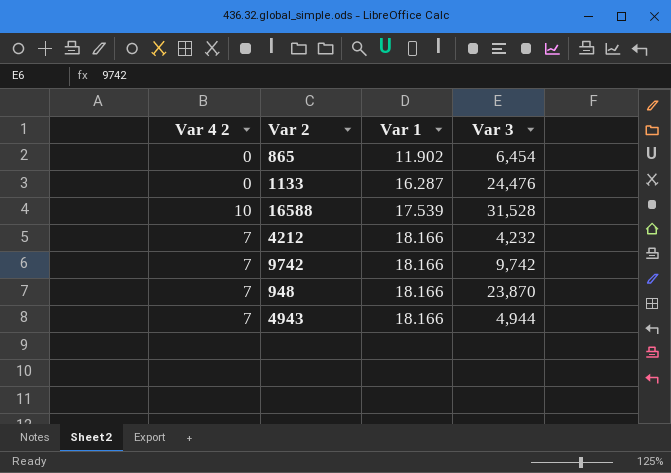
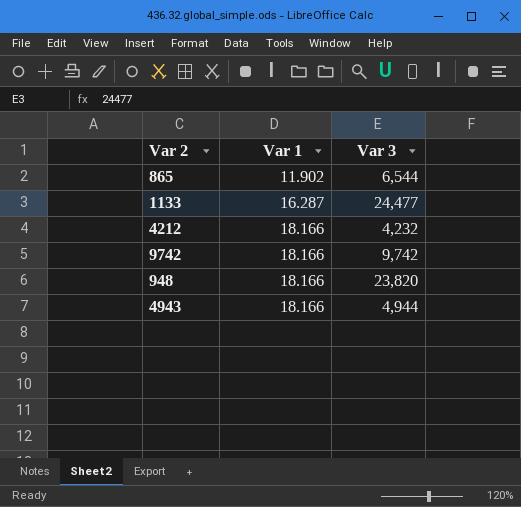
column Var 4 2 | position: 1 -> none
row 16588: 10 | 17.539 | 31,528 -> none
865 | Var 3: 6,454 -> 6,544
1133 | Var 3: 24,476 -> 24,477
948 | Var 3: 23,870 -> 23,820

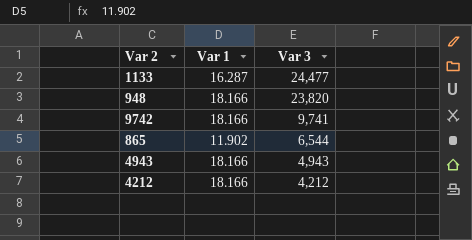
row order: Var 1 ascending -> Var 3 descending
9742 | Var 3: 9,742 -> 9,741
4943 | Var 3: 4,944 -> 4,943
4212 | Var 3: 4,232 -> 4,212

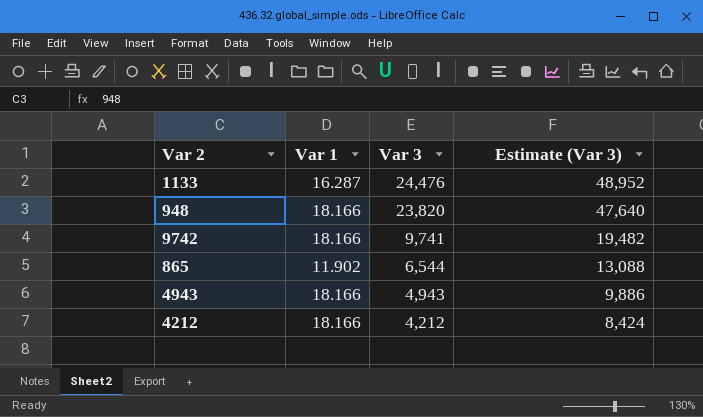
column Estimate (Var 3) | formula: none -> [Var 3] * 2
1133 | Var 3: 24,477 -> 24,476

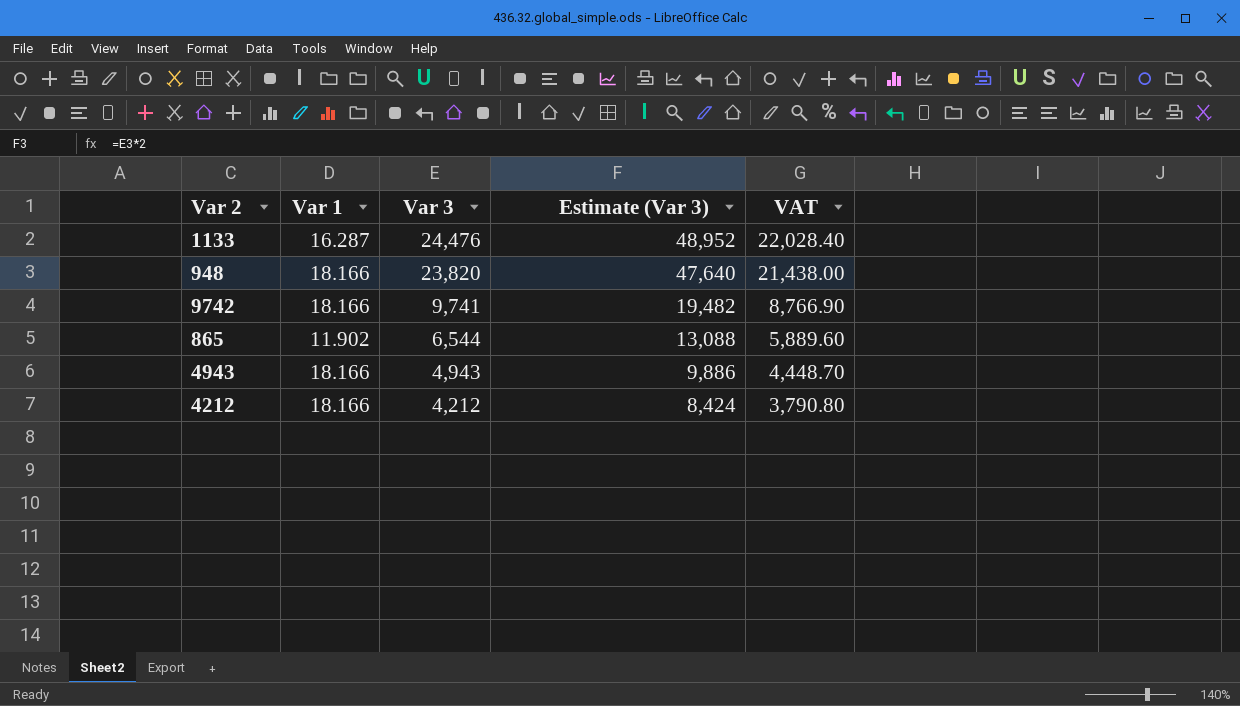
column VAT | formula: none -> [Var 3] * 0.9

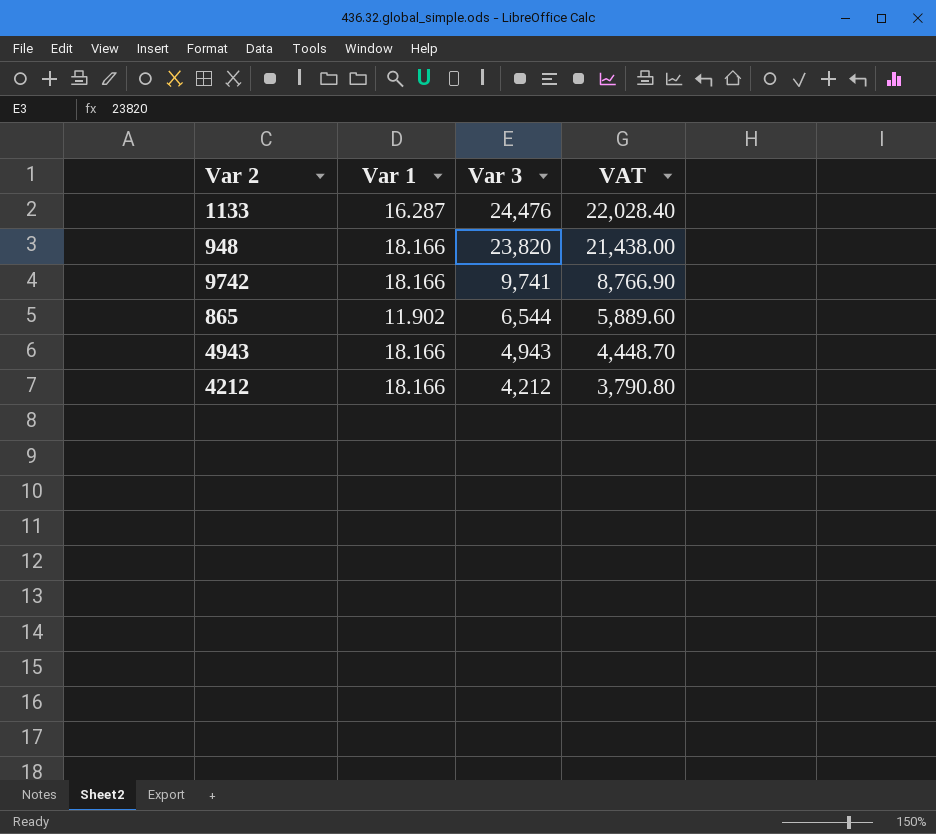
column Estimate (Var 3) | formula: [Var 3] * 2 -> none

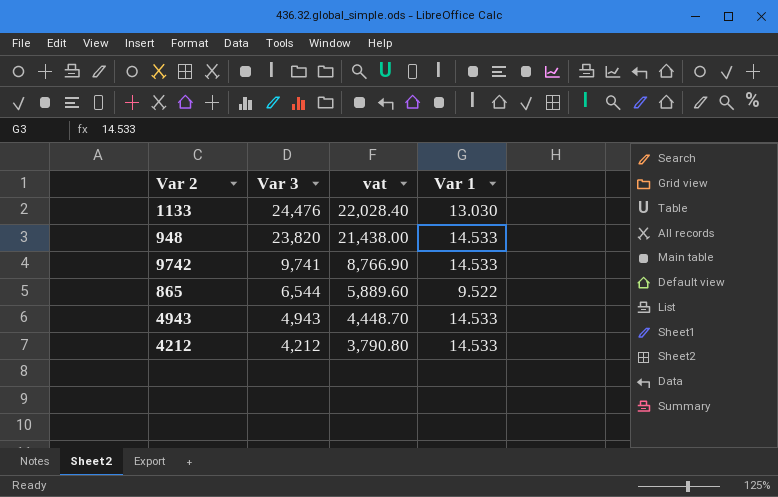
column name: VAT -> vat
column Var 1 | position: 2 -> 4
1133 | Var 1: 16.287 -> 13.030
948 | Var 1: 18.166 -> 14.533
9742 | Var 1: 18.166 -> 14.533
865 | Var 1: 11.902 -> 9.522
4943 | Var 1: 18.166 -> 14.533
4212 | Var 1: 18.166 -> 14.533

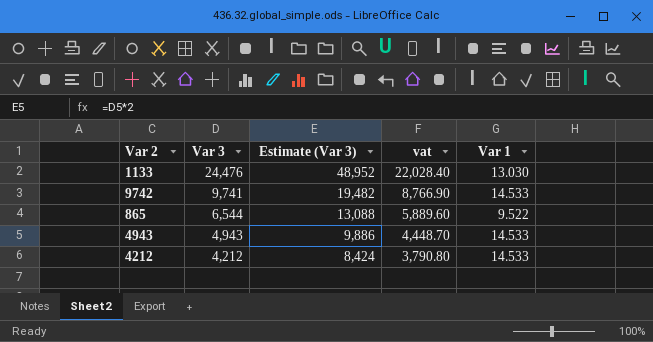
column Estimate (Var 3) | formula: none -> [Var 3] * 2
row 948: 23,820 | 21,438.00 | 14.533 -> none

